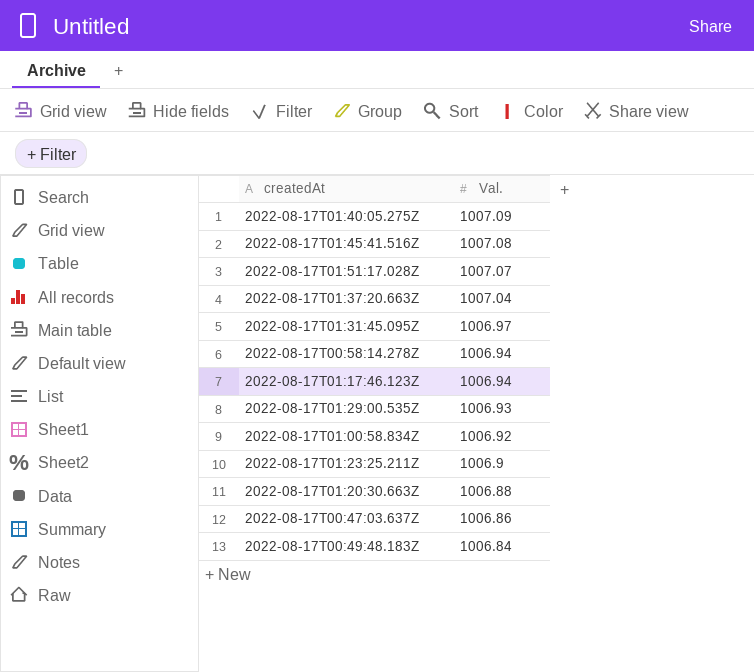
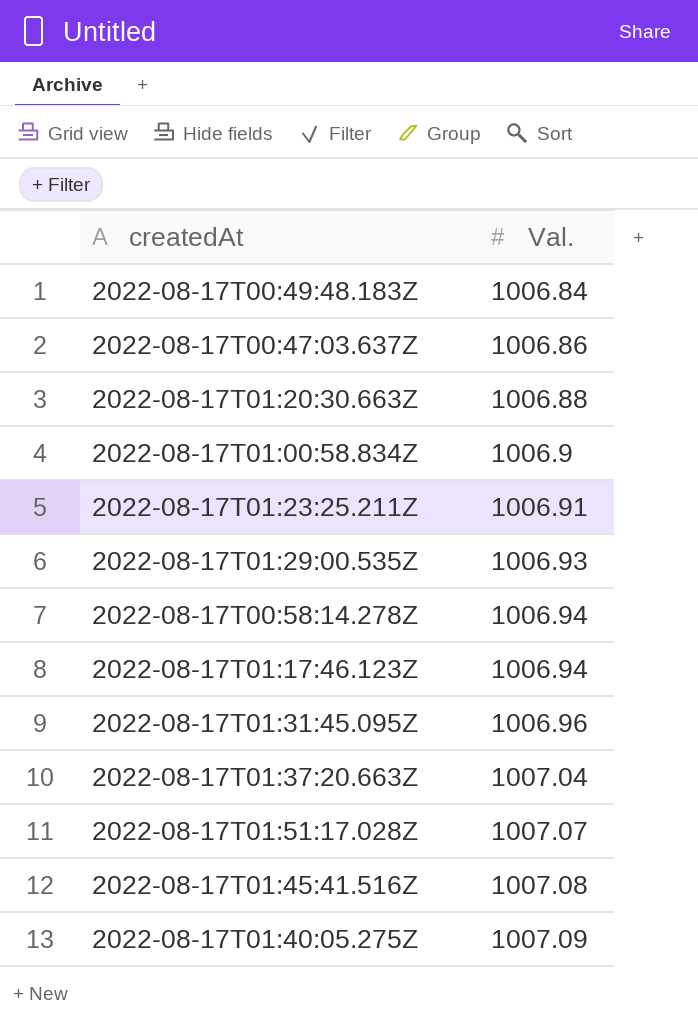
row order: Val. descending -> Val. ascending
2022-08-17T01:00:58.834Z | Val.: 1006.92 -> 1006.9
2022-08-17T01:23:25.211Z | Val.: 1006.9 -> 1006.91
2022-08-17T01:31:45.095Z | Val.: 1006.97 -> 1006.96

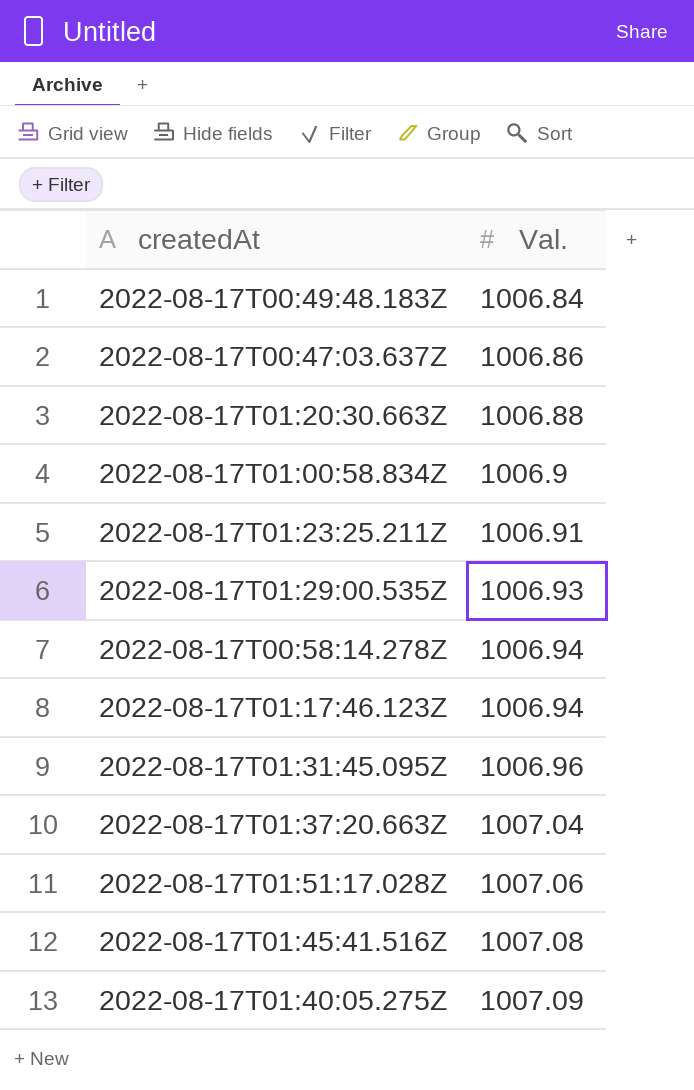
2022-08-17T01:51:17.028Z | Val.: 1007.07 -> 1007.06

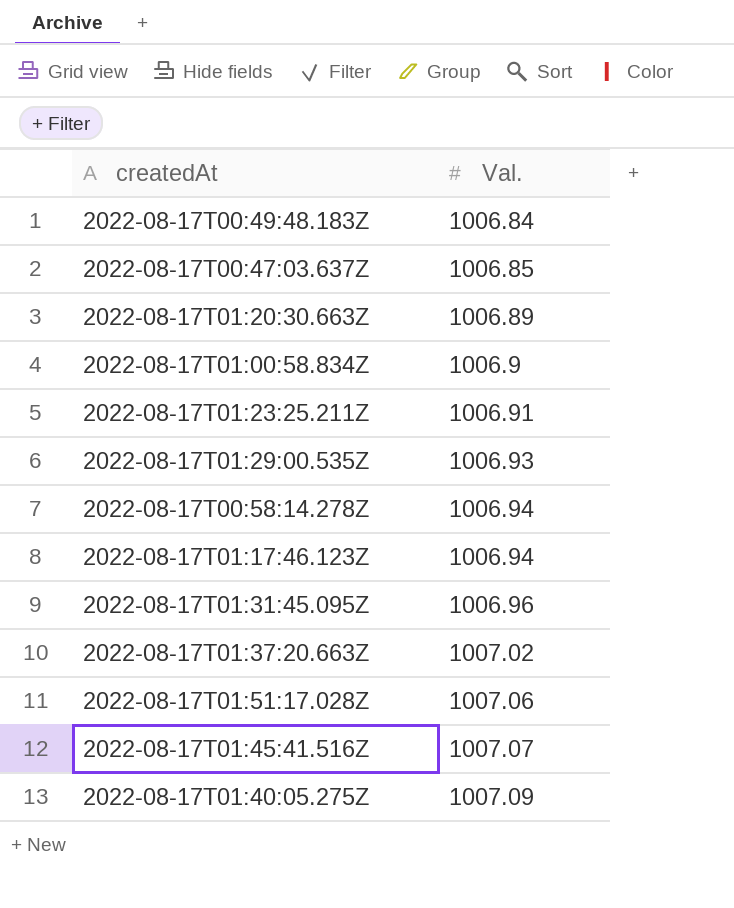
2022-08-17T00:47:03.637Z | Val.: 1006.86 -> 1006.85
2022-08-17T01:20:30.663Z | Val.: 1006.88 -> 1006.89
2022-08-17T01:37:20.663Z | Val.: 1007.04 -> 1007.02
2022-08-17T01:45:41.516Z | Val.: 1007.08 -> 1007.07

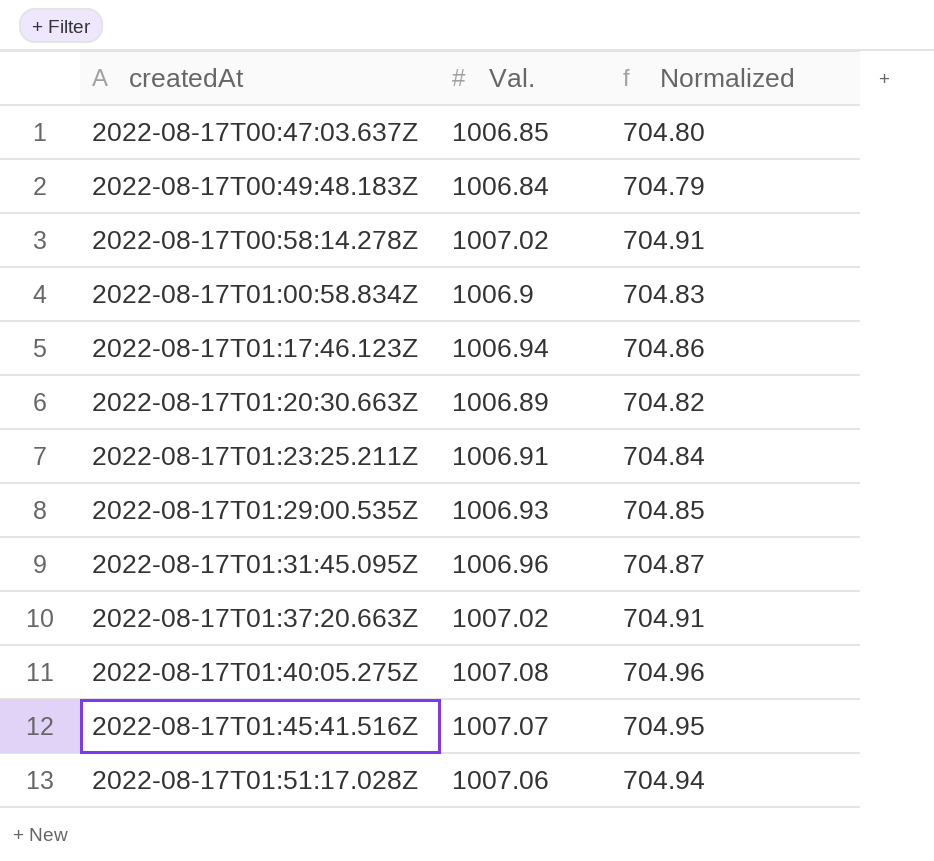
row order: Val. ascending -> createdAt ascending
column Normalized | formula: none -> [Val.] * 0.7
2022-08-17T00:58:14.278Z | Val.: 1006.94 -> 1007.02
2022-08-17T01:40:05.275Z | Val.: 1007.09 -> 1007.08

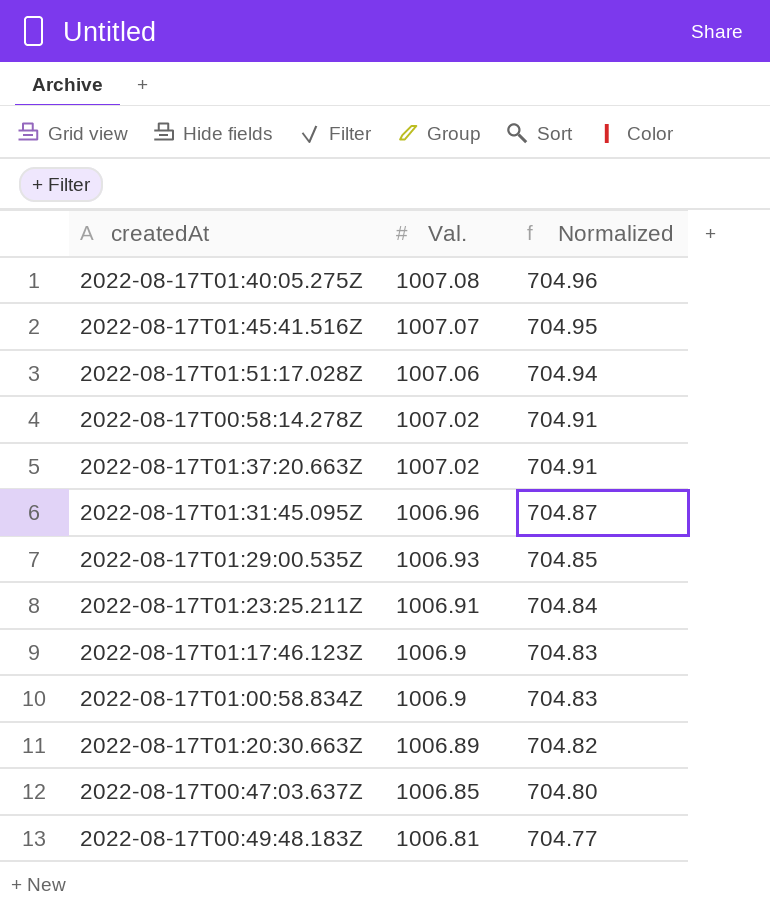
row order: createdAt ascending -> Val. descending
2022-08-17T01:17:46.123Z | Val.: 1006.94 -> 1006.9
2022-08-17T01:17:46.123Z | Normalized: 704.86 -> 704.83
2022-08-17T00:49:48.183Z | Val.: 1006.84 -> 1006.81
2022-08-17T00:49:48.183Z | Normalized: 704.79 -> 704.77

